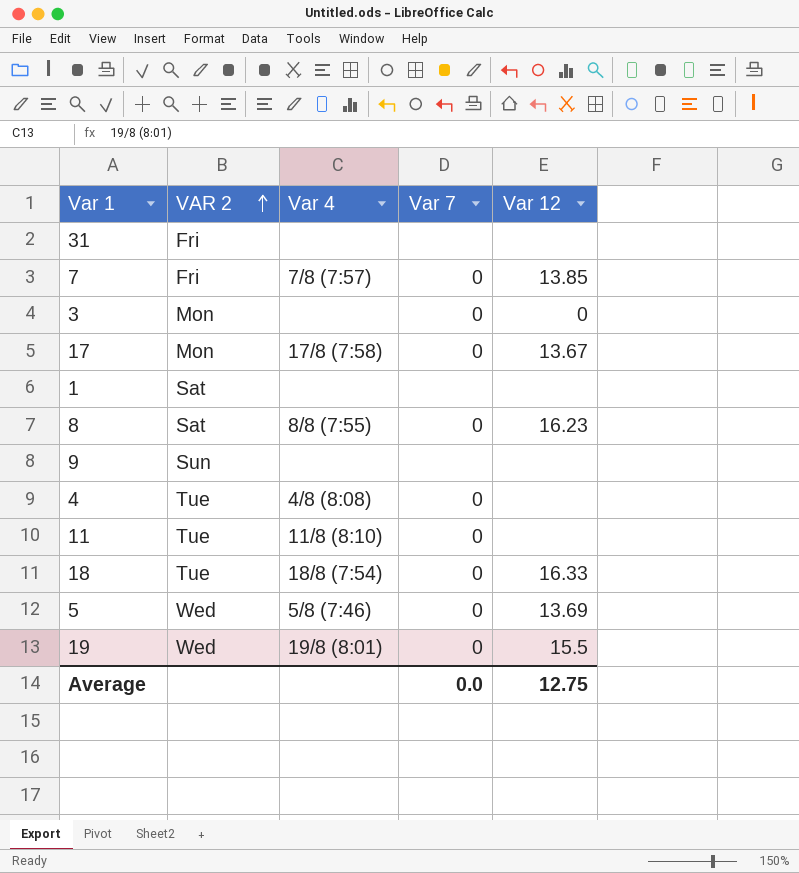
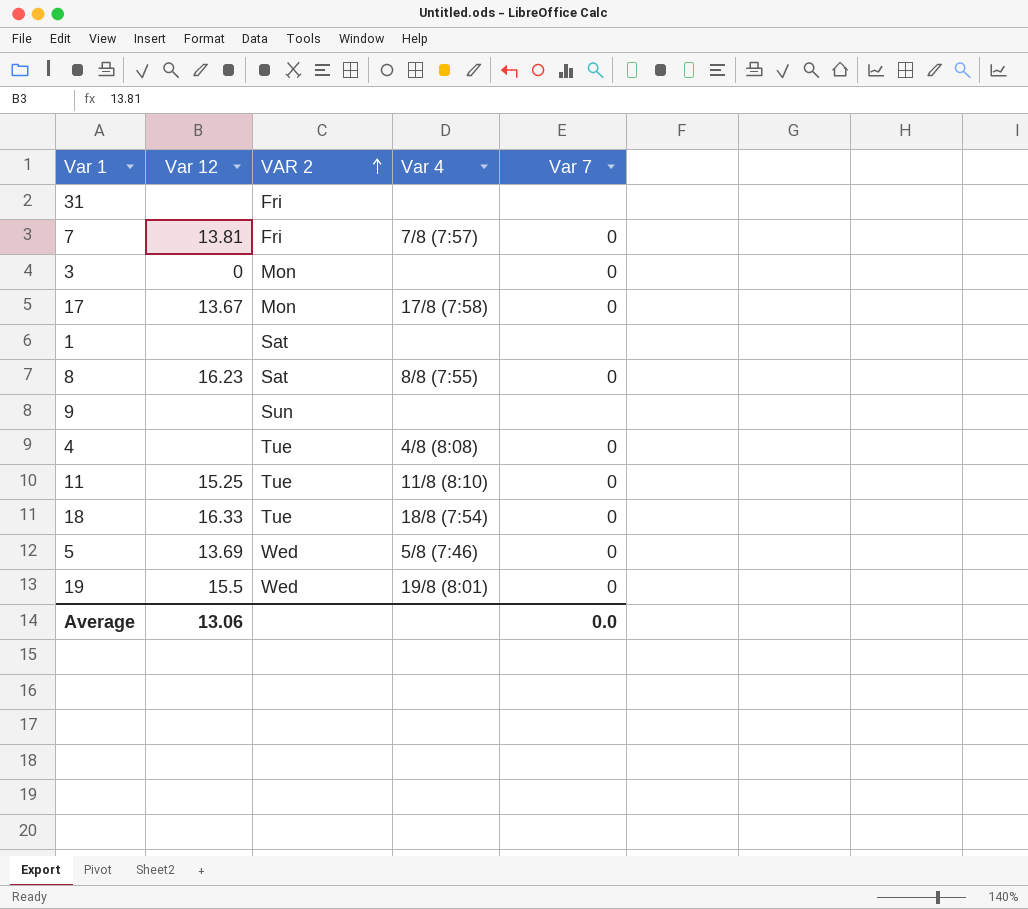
column Var 12 | position: 5 -> 2
7 | Var 12: 13.85 -> 13.81
11 | Var 12: none -> 15.25
Average | Var 12: 12.75 -> 13.06

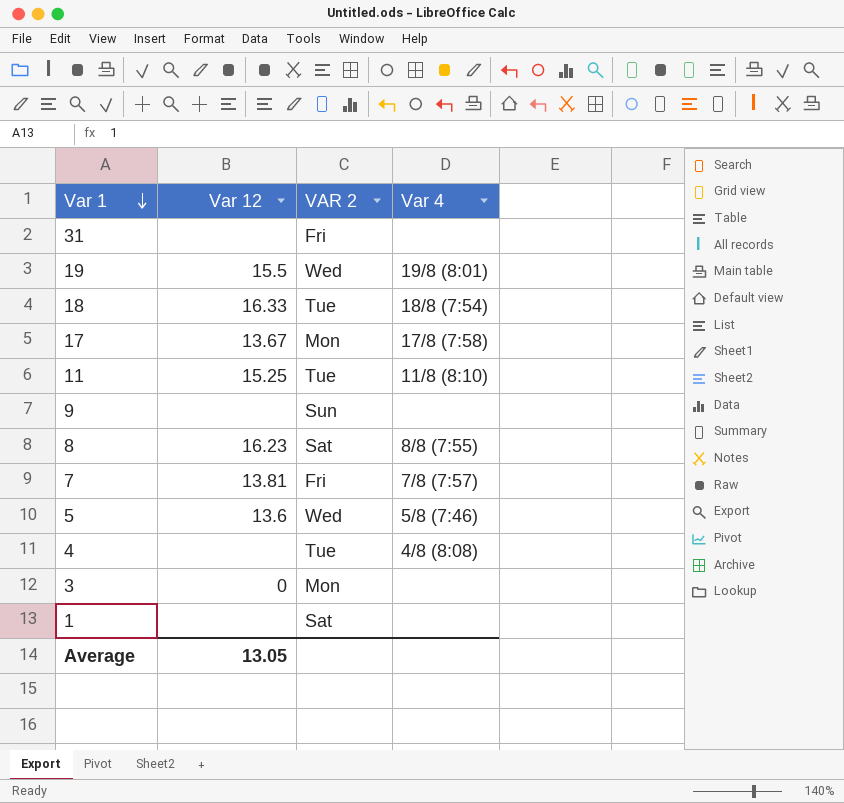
row order: VAR 2 ascending -> Var 1 descending
column Var 7 | position: 5 -> none
5 | Var 12: 13.69 -> 13.6
Average | Var 12: 13.06 -> 13.05

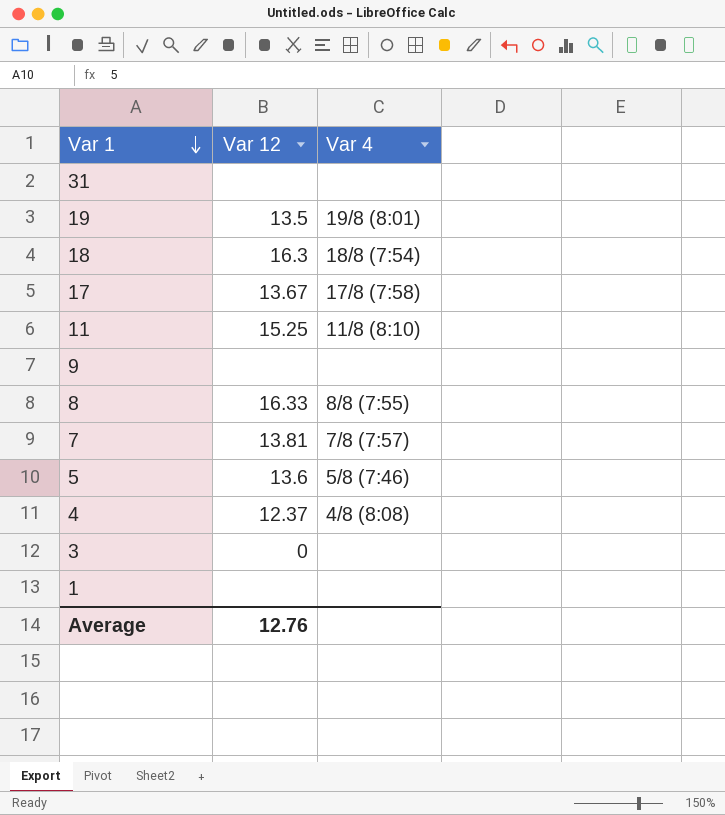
column VAR 2 | position: 3 -> none
19 | Var 12: 15.5 -> 13.5
18 | Var 12: 16.33 -> 16.3
8 | Var 12: 16.23 -> 16.33
4 | Var 12: none -> 12.37
Average | Var 12: 13.05 -> 12.76

